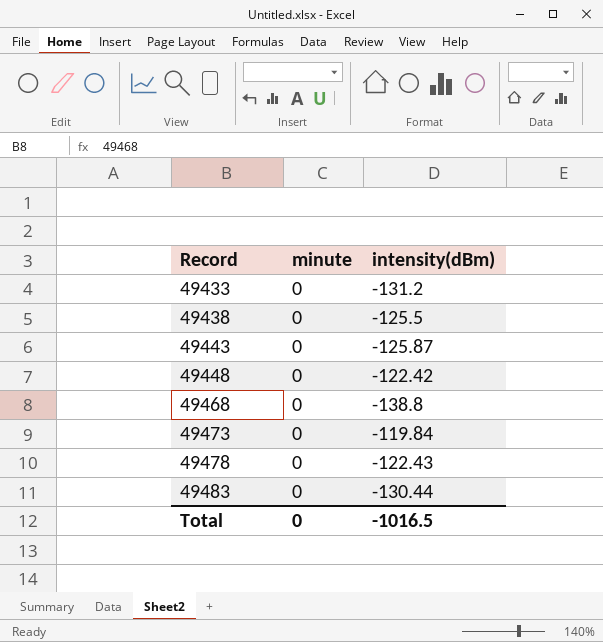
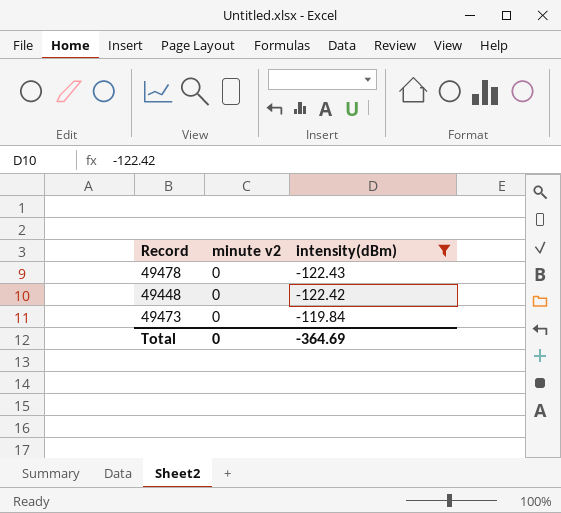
filter: none -> intensity(dBm) >= -122.43
row order: Record ascending -> intensity(dBm) ascending
column name: minute -> minute v2
Total | intensity(dBm): -1016.5 -> -364.69

